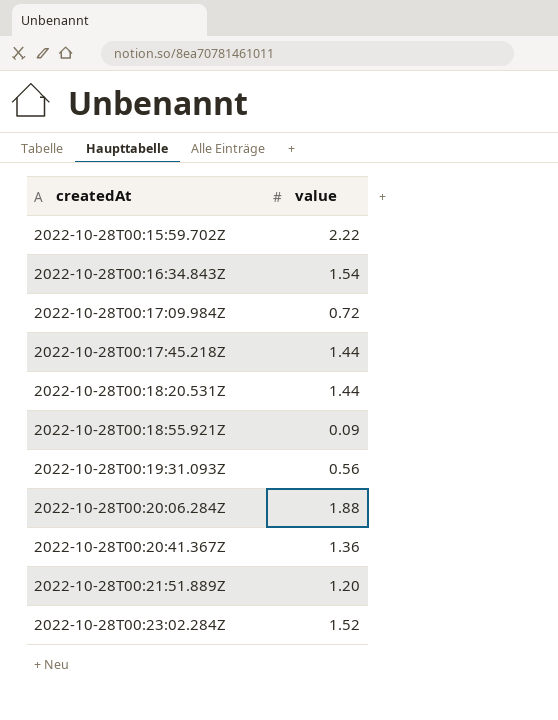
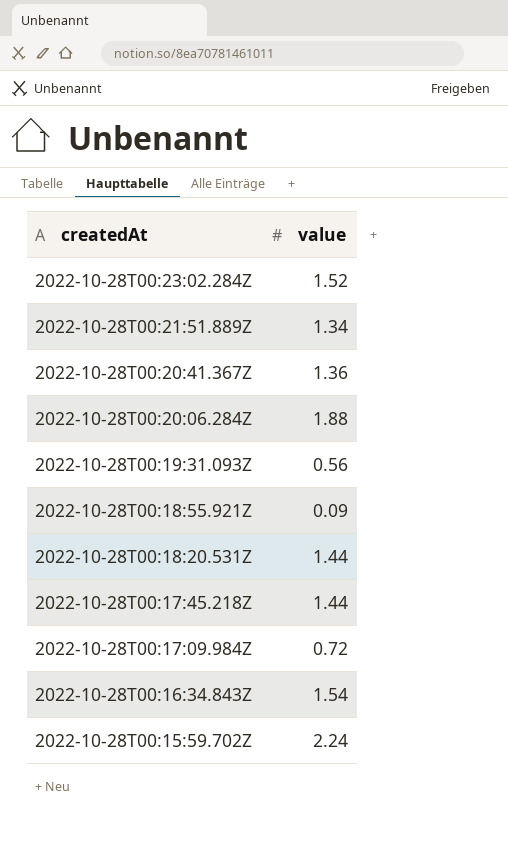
row order: createdAt ascending -> createdAt descending
2022-10-28T00:21:51.889Z | value: 1.20 -> 1.34
2022-10-28T00:15:59.702Z | value: 2.22 -> 2.24

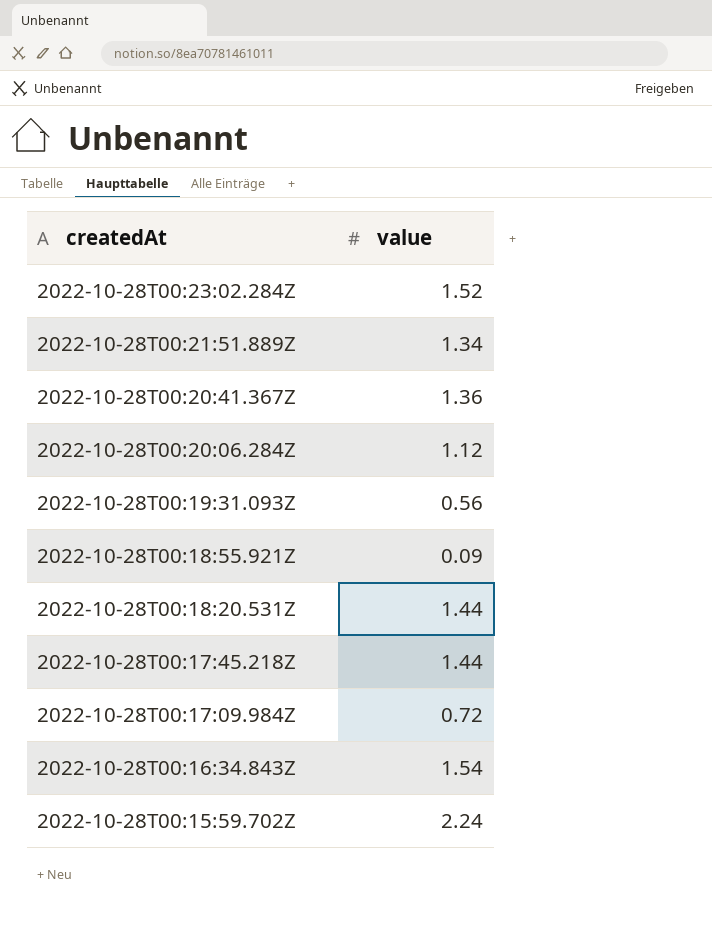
2022-10-28T00:20:06.284Z | value: 1.88 -> 1.12

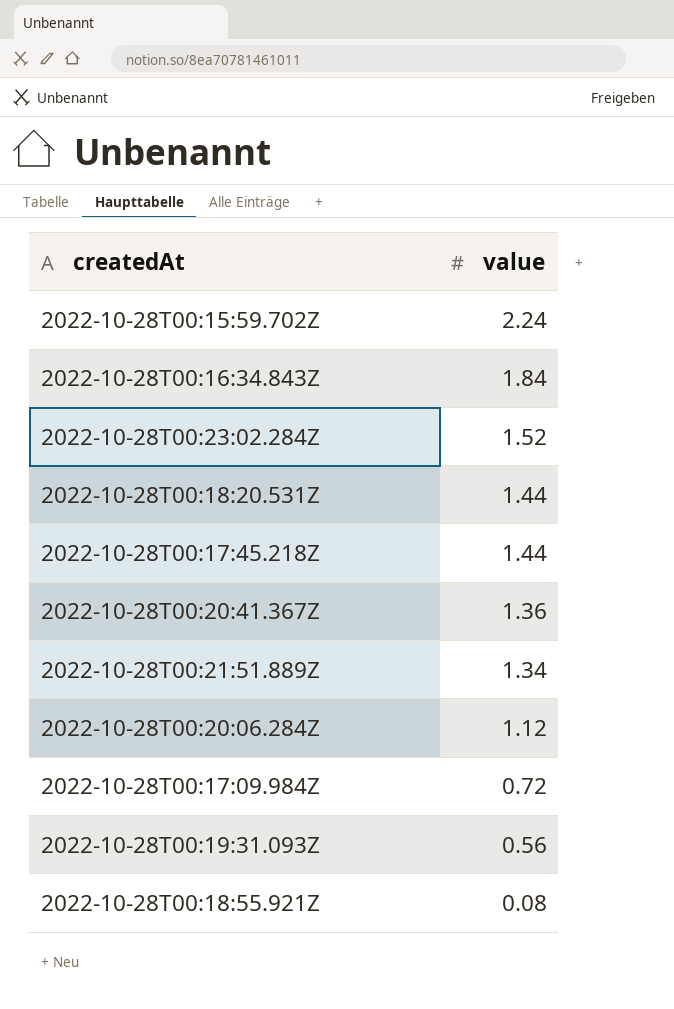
row order: createdAt descending -> value descending
2022-10-28T00:16:34.843Z | value: 1.54 -> 1.84
2022-10-28T00:18:55.921Z | value: 0.09 -> 0.08

